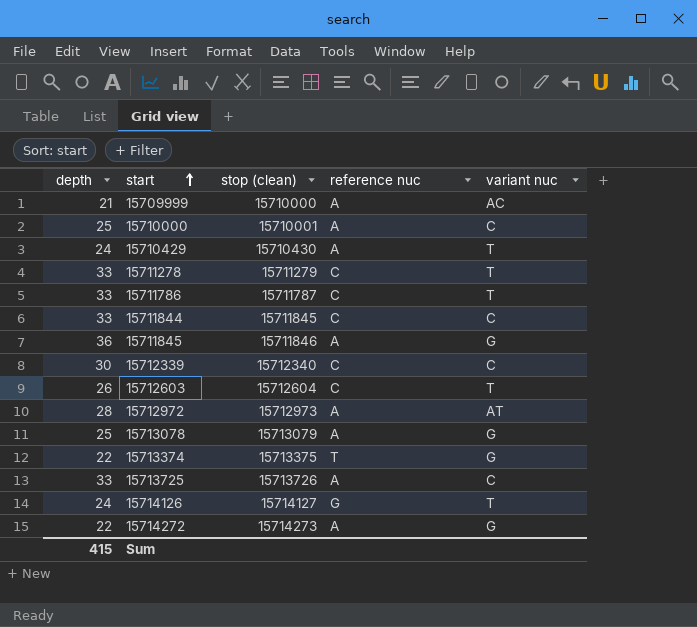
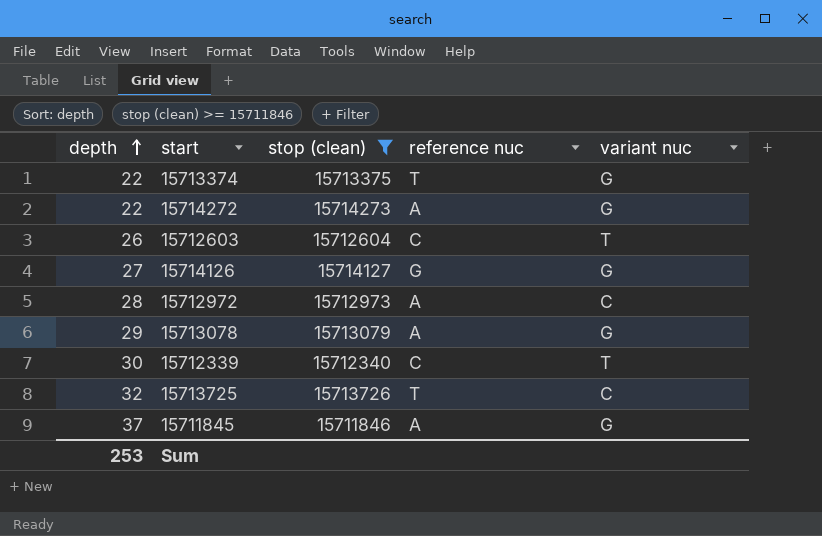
filter: none -> stop (clean) >= 15711846
row order: start ascending -> depth ascending
15714126 | depth: 24 -> 27
15714126 | variant nuc: T -> G
15712972 | variant nuc: AT -> C
15713078 | depth: 25 -> 29
15712339 | variant nuc: C -> T
15713725 | depth: 33 -> 32
15713725 | reference nuc: A -> T
15711845 | depth: 36 -> 37
Sum | depth: 415 -> 253

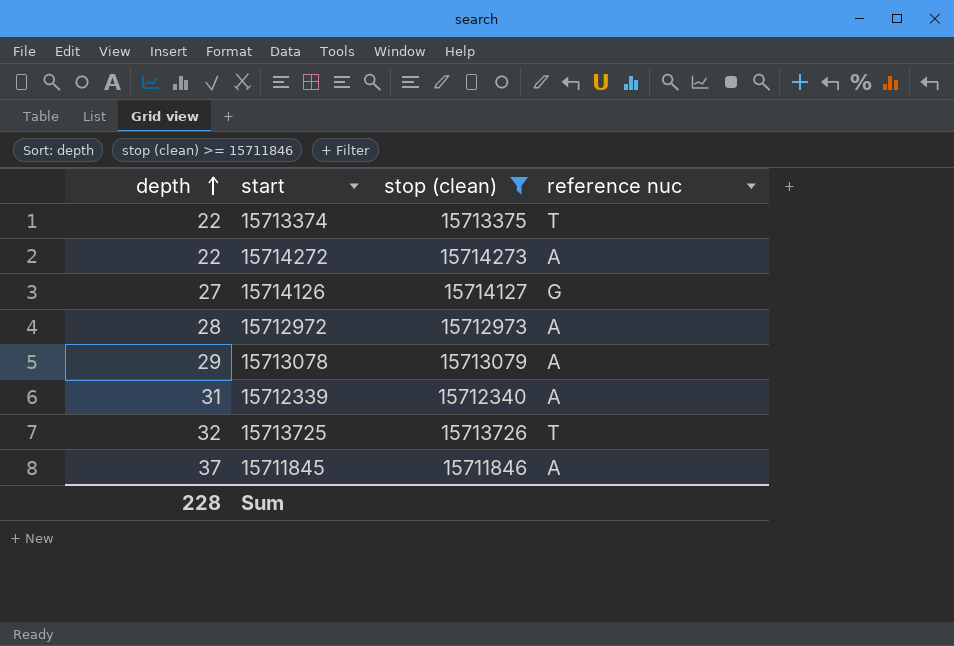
column variant nuc | position: 5 -> none
row 15712603: 26 | 15712604 | C | T -> none
15712339 | depth: 30 -> 31
15712339 | reference nuc: C -> A
Sum | depth: 253 -> 228

